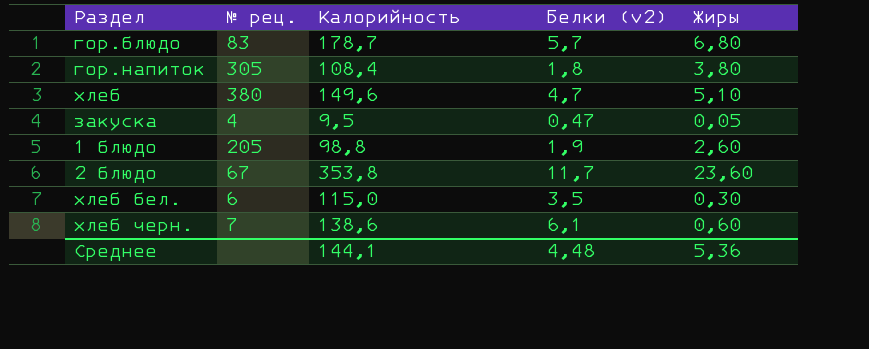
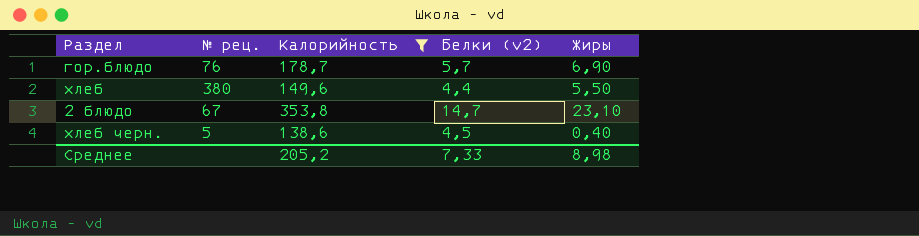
filter: none -> Калорийность >= 138,6
гор.блюдо | № рец.: 83 -> 76
гор.блюдо | Жиры: 6,80 -> 6,90
хлеб | Белки (v2): 4,7 -> 4,4
хлеб | Жиры: 5,10 -> 5,50
2 блюдо | Белки (v2): 11,7 -> 14,7
2 блюдо | Жиры: 23,60 -> 23,10
хлеб черн. | № рец.: 7 -> 5
хлеб черн. | Белки (v2): 6,1 -> 4,5
хлеб черн. | Жиры: 0,60 -> 0,40
Среднее | Калорийность: 144,1 -> 205,2
Среднее | Белки (v2): 4,48 -> 7,33
Среднее | Жиры: 5,36 -> 8,98

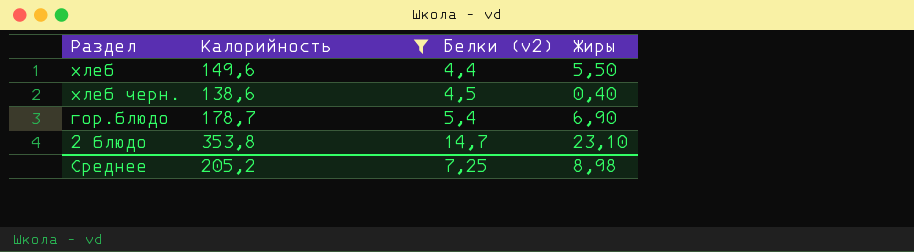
row order: none -> Белки (v2) ascending
column № рец. | position: 2 -> none
гор.блюдо | Белки (v2): 5,7 -> 5,4
Среднее | Белки (v2): 7,33 -> 7,25

